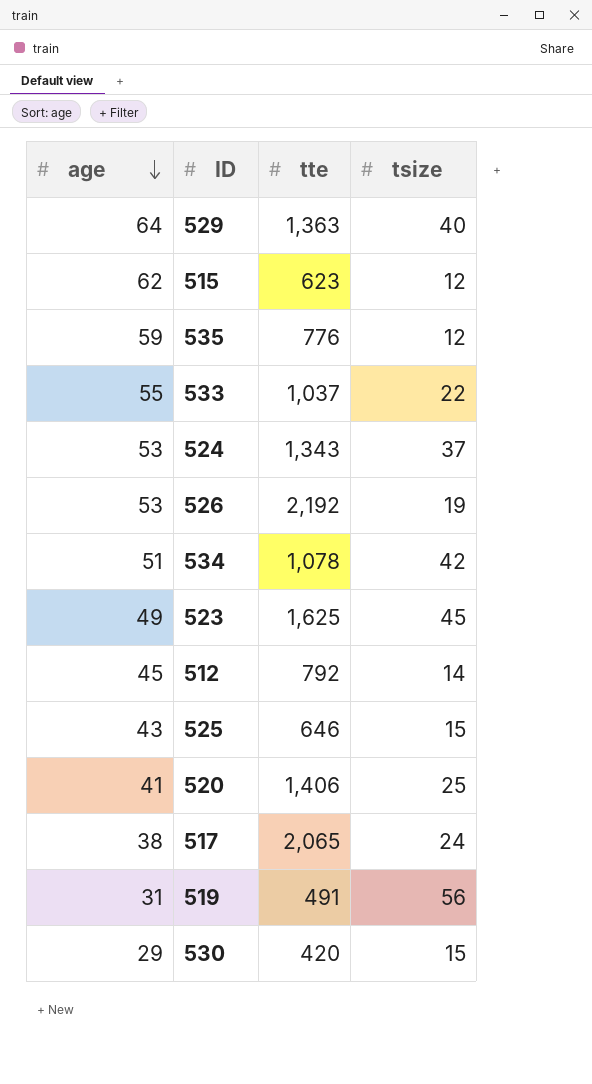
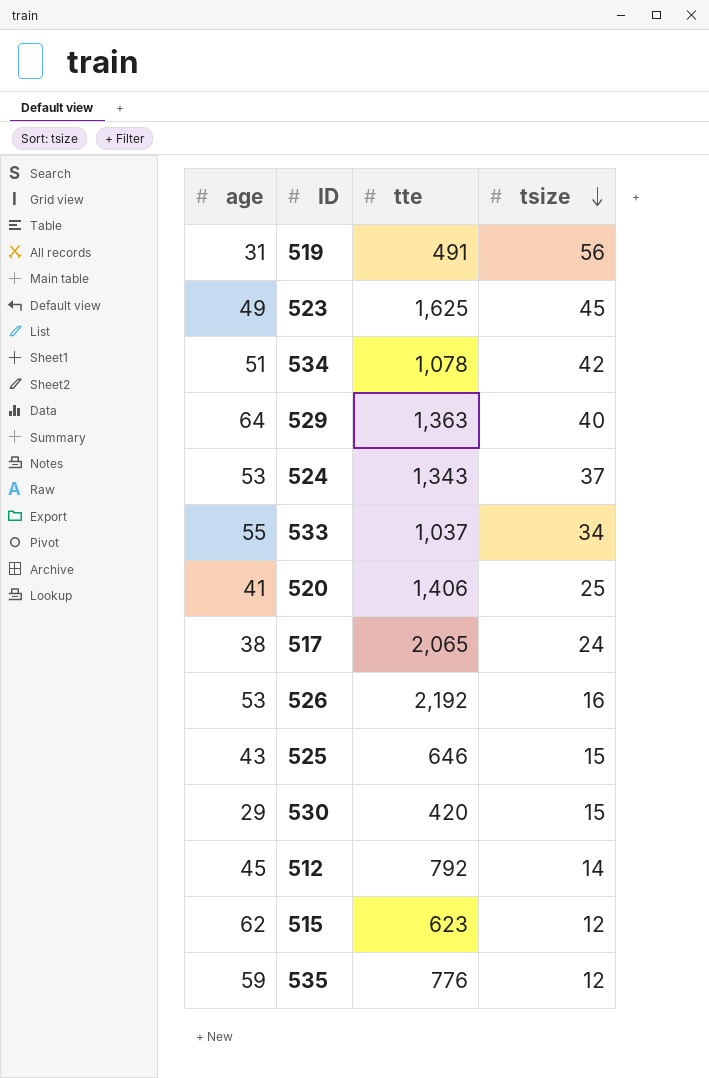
row order: age descending -> tsize descending
533 | tsize: 22 -> 34
526 | tsize: 19 -> 16

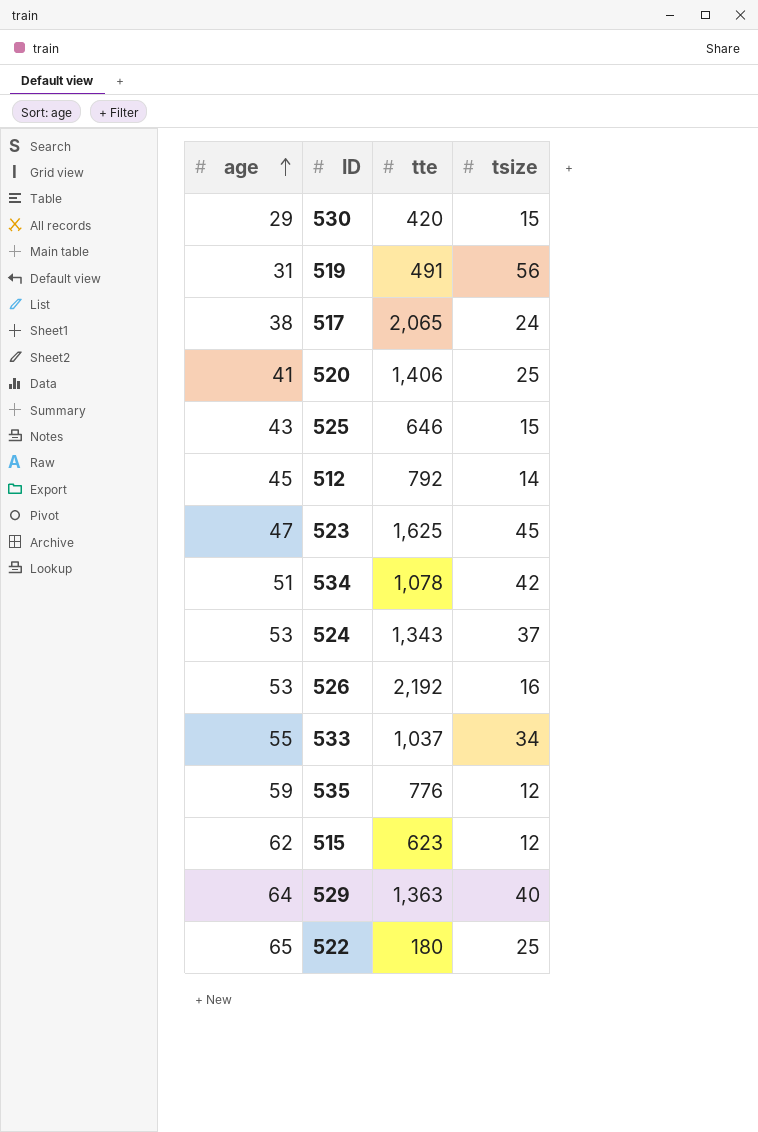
row order: tsize descending -> age ascending
523 | age: 49 -> 47
row 522: none -> 65 | 180 | 25

